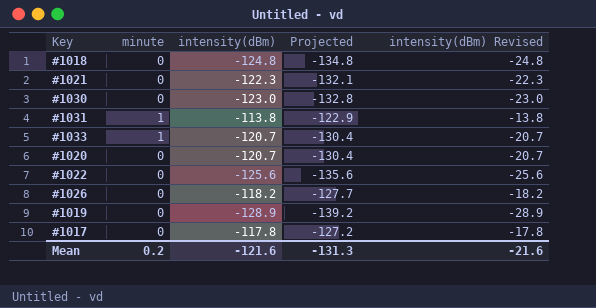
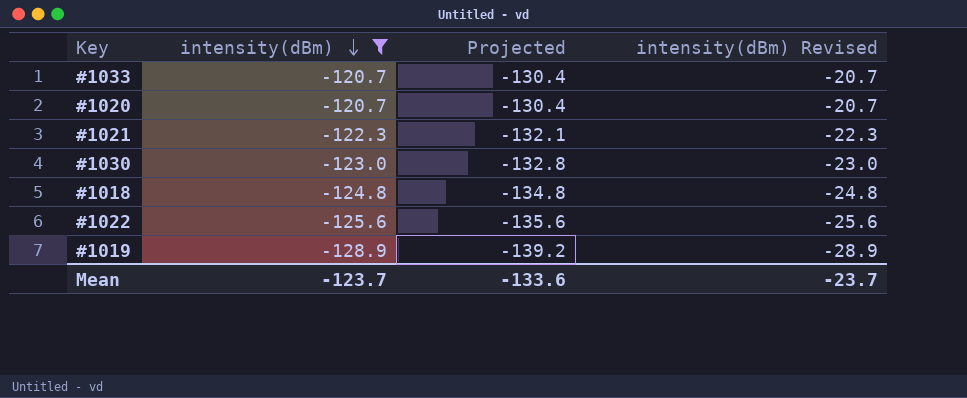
filter: none -> intensity(dBm) <= -120.7
row order: none -> intensity(dBm) descending
column minute | position: 2 -> none
Mean | intensity(dBm): -121.6 -> -123.7
Mean | Projected: -131.3 -> -133.6
Mean | intensity(dBm) Revised: -21.6 -> -23.7

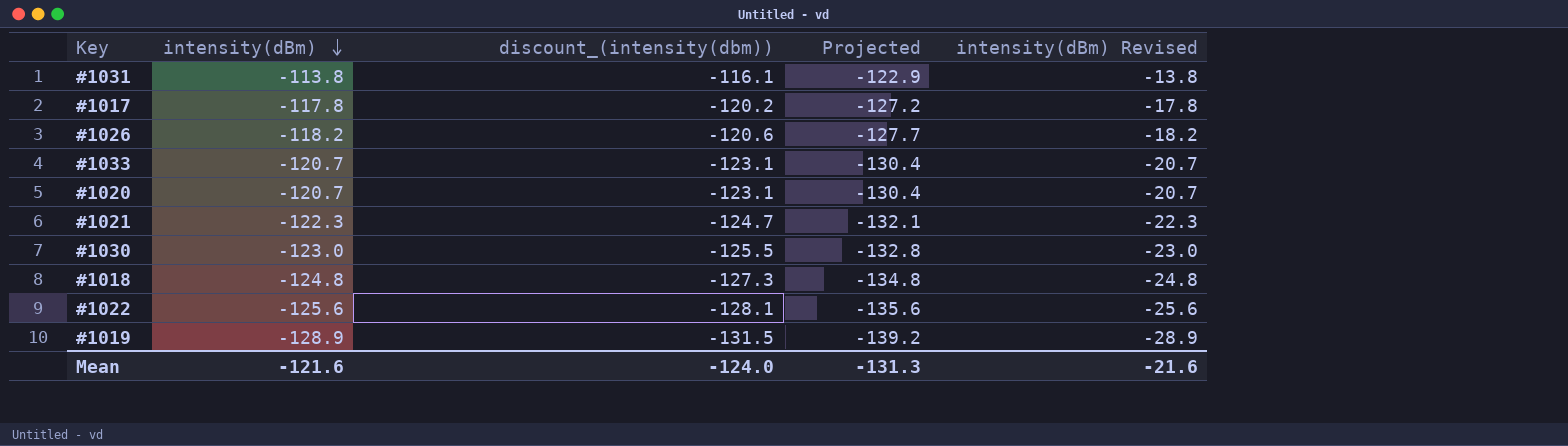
filter: intensity(dBm) <= -120.7 -> none
column discount_(intensity(dbm)) | formula: none -> [intensity(dBm)] * 1.02
Mean | intensity(dBm): -123.7 -> -121.6
Mean | Projected: -133.6 -> -131.3
Mean | intensity(dBm) Revised: -23.7 -> -21.6

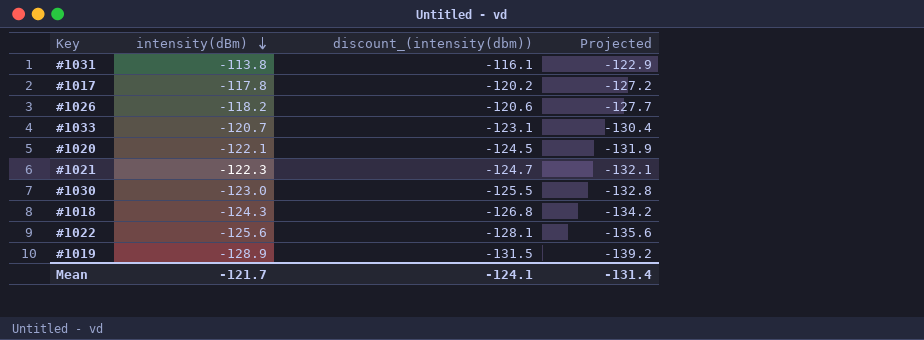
column intensity(dBm) Revised | formula: [intensity(dBm)] + 100 -> none
#1020 | intensity(dBm): -120.7 -> -122.1
#1020 | discount_(intensity(dbm)): -123.1 -> -124.5
#1020 | Projected: -130.4 -> -131.9
#1018 | intensity(dBm): -124.8 -> -124.3
#1018 | discount_(intensity(dbm)): -127.3 -> -126.8
#1018 | Projected: -134.8 -> -134.2
Mean | intensity(dBm): -121.6 -> -121.7
Mean | discount_(intensity(dbm)): -124.0 -> -124.1
Mean | Projected: -131.3 -> -131.4

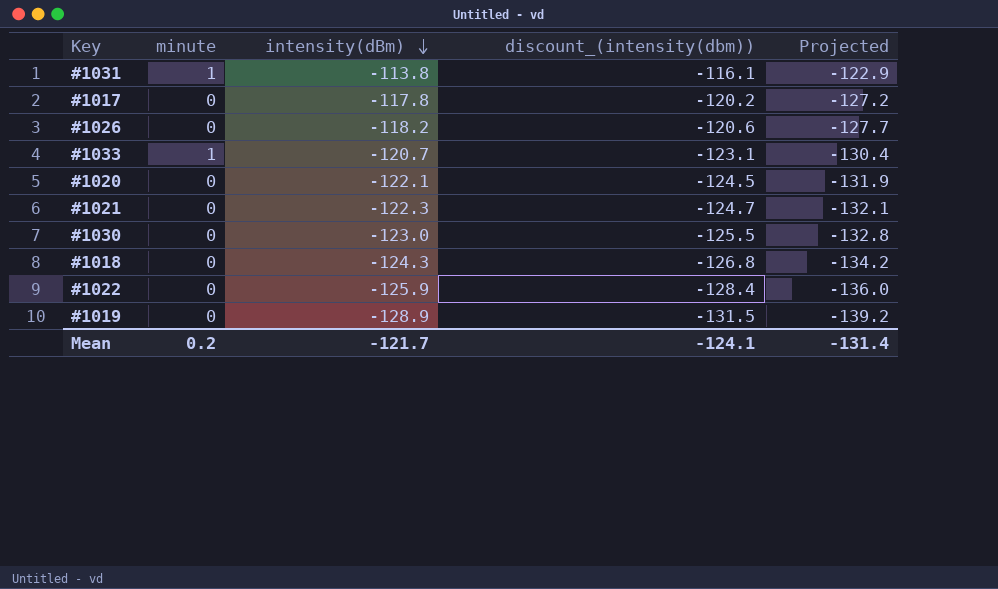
column minute | position: none -> 2
#1022 | intensity(dBm): -125.6 -> -125.9
#1022 | discount_(intensity(dbm)): -128.1 -> -128.4
#1022 | Projected: -135.6 -> -136.0

